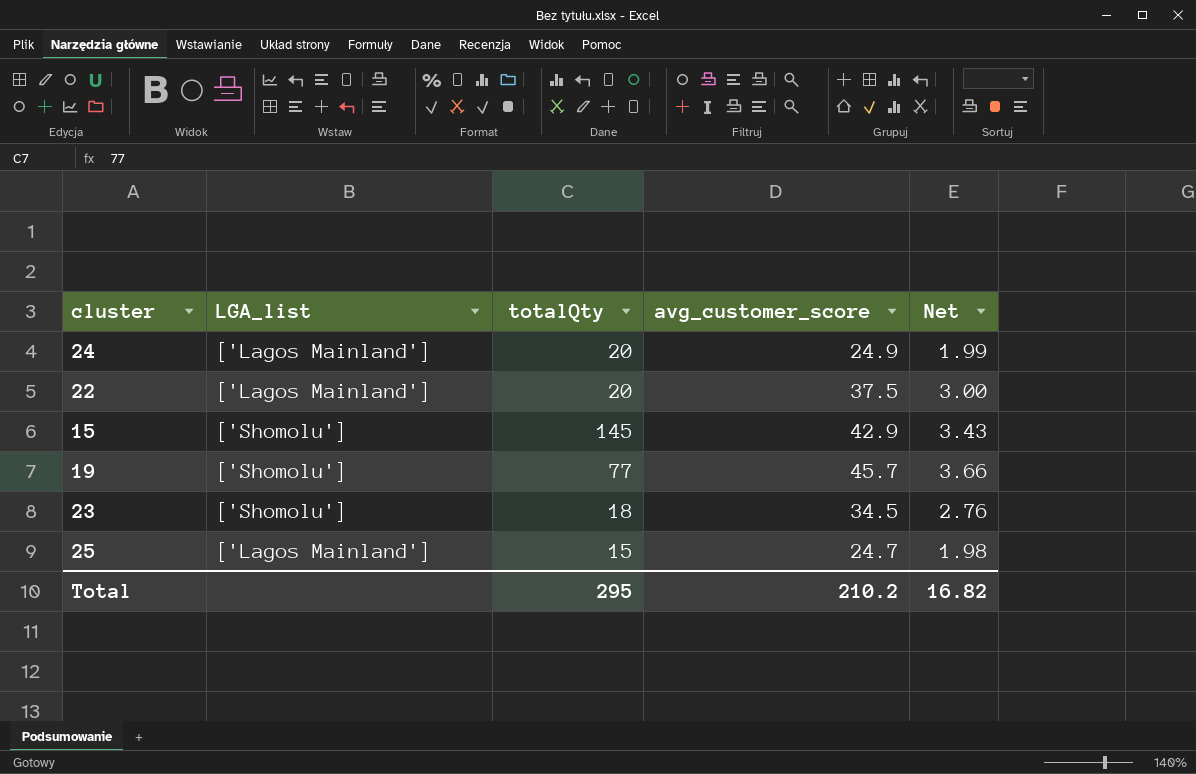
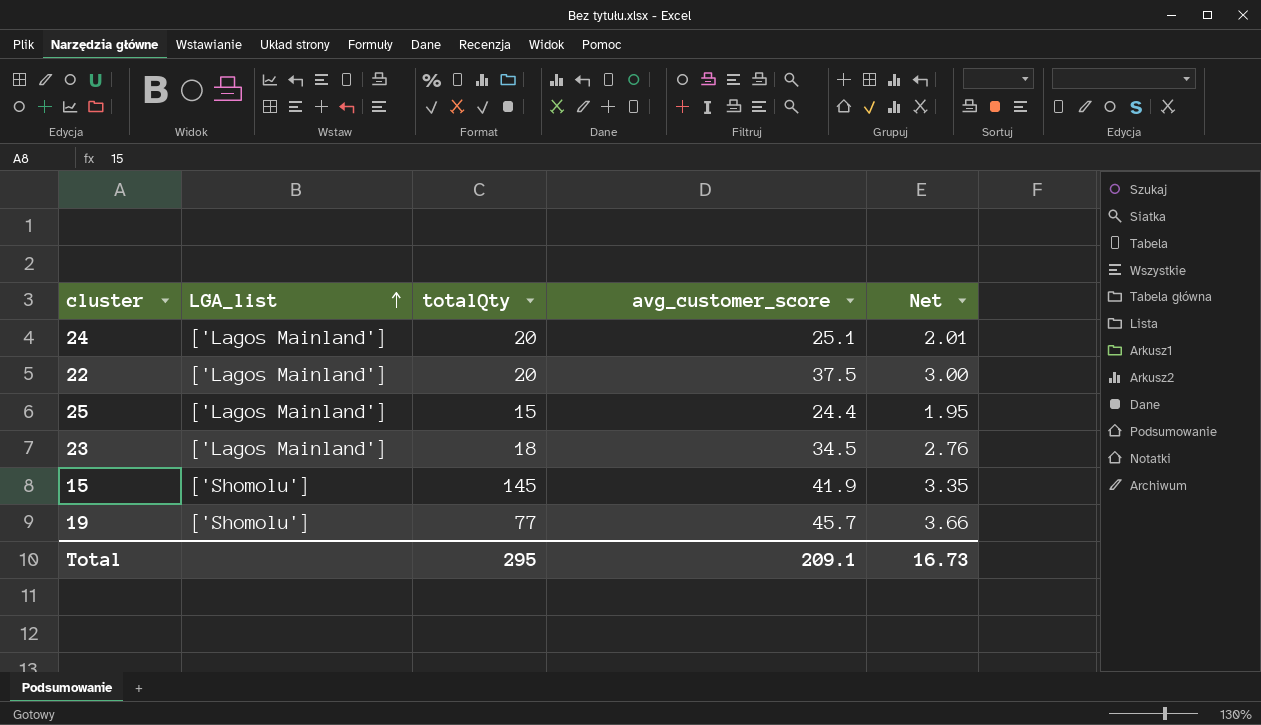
row order: none -> LGA_list ascending
24 | avg_customer_score: 24.9 -> 25.1
24 | Net: 1.99 -> 2.01
25 | avg_customer_score: 24.7 -> 24.4
25 | Net: 1.98 -> 1.95
23 | LGA_list: ['Shomolu'] -> ['Lagos Mainland']
15 | avg_customer_score: 42.9 -> 41.9
15 | Net: 3.43 -> 3.35
Total | avg_customer_score: 210.2 -> 209.1
Total | Net: 16.82 -> 16.73

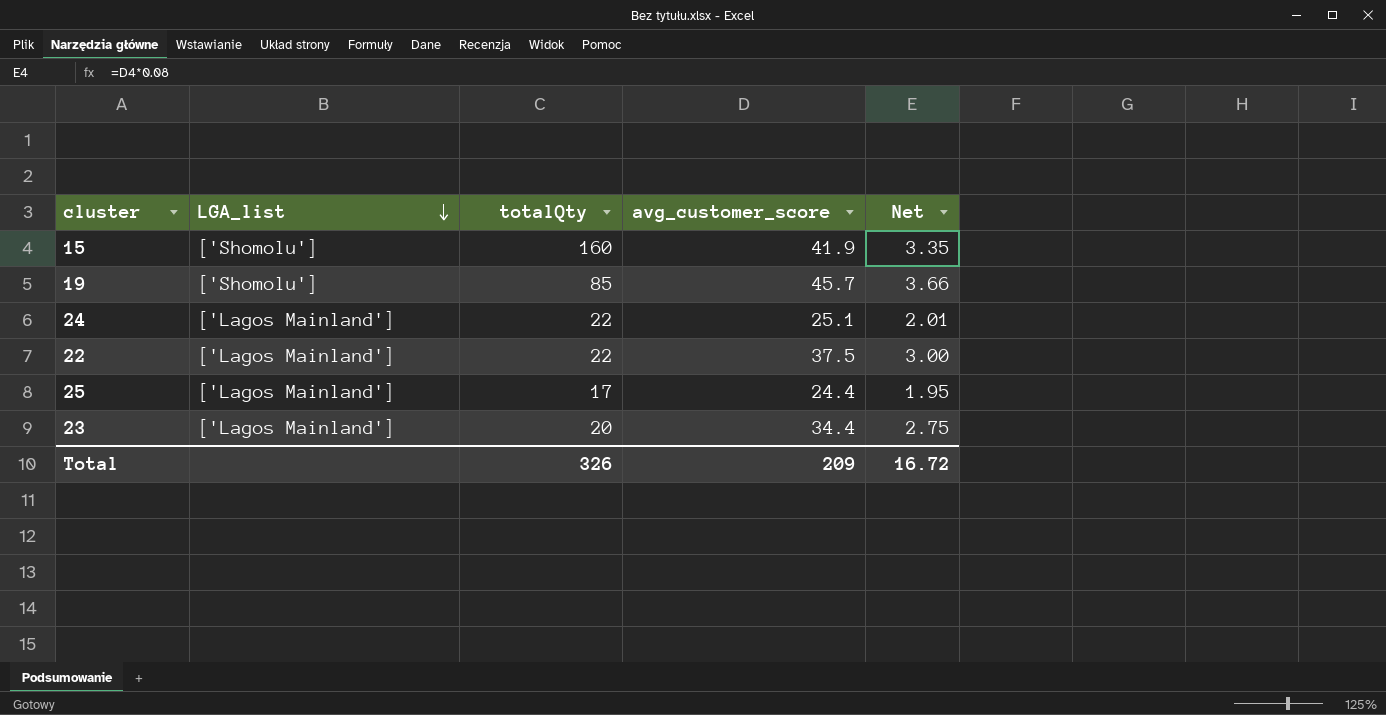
row order: LGA_list ascending -> LGA_list descending
15 | totalQty: 145 -> 160
19 | totalQty: 77 -> 85
24 | totalQty: 20 -> 22
22 | totalQty: 20 -> 22
25 | totalQty: 15 -> 17
23 | totalQty: 18 -> 20
23 | avg_customer_score: 34.5 -> 34.4
23 | Net: 2.76 -> 2.75
Total | totalQty: 295 -> 326
Total | avg_customer_score: 209.1 -> 209
Total | Net: 16.73 -> 16.72

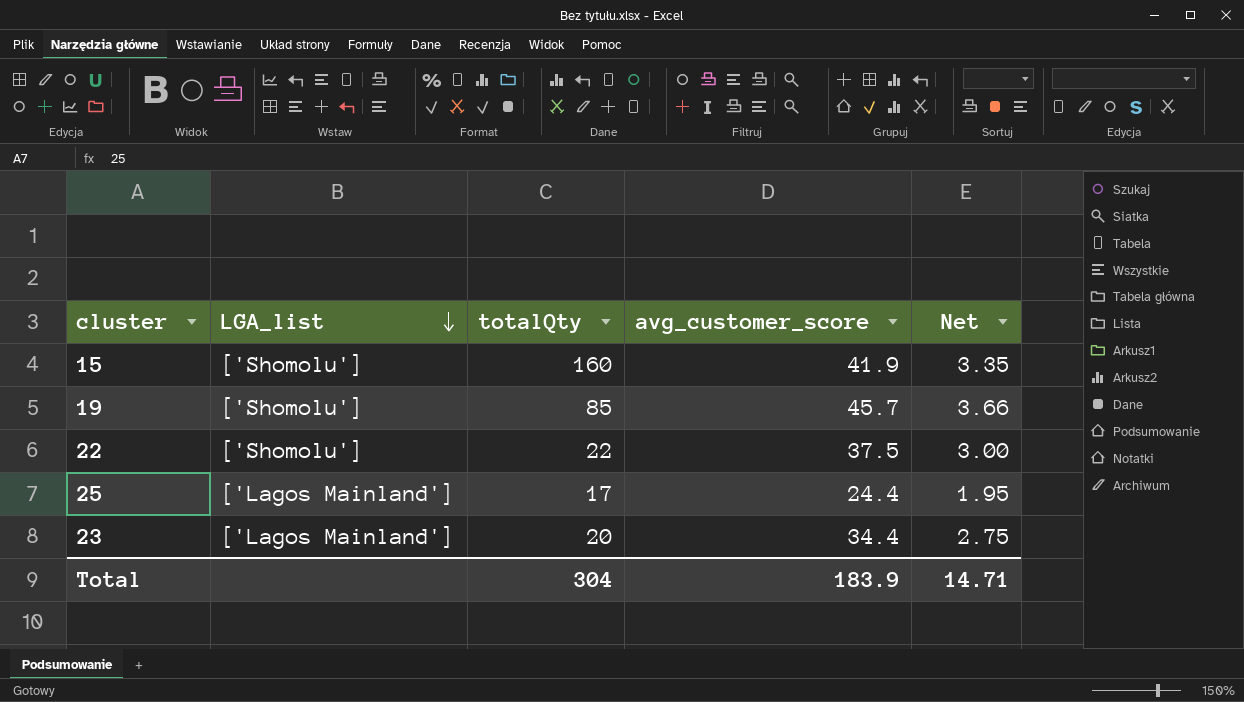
row 24: ['Lagos Mainland'] | 22 | 25.1 | 2.01 -> none
22 | LGA_list: ['Lagos Mainland'] -> ['Shomolu']
Total | totalQty: 326 -> 304
Total | avg_customer_score: 209 -> 183.9
Total | Net: 16.72 -> 14.71

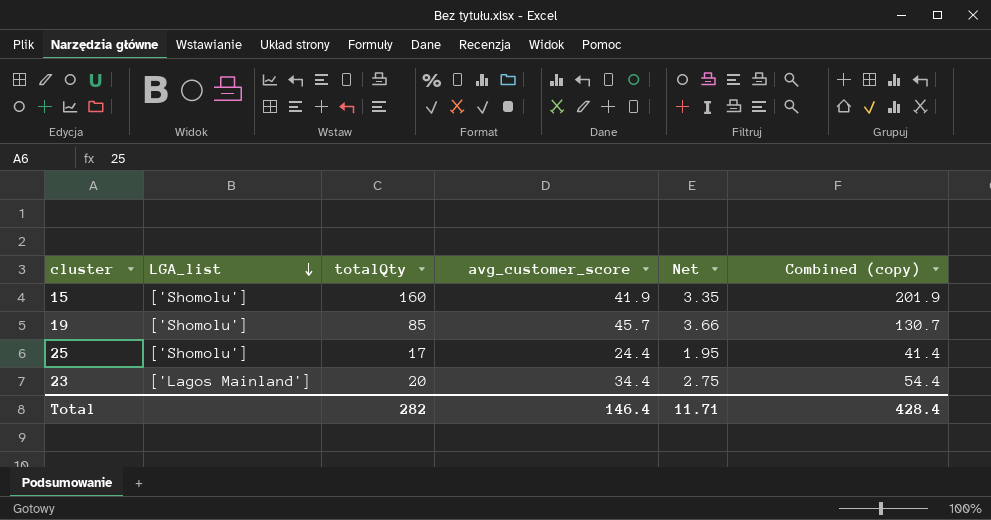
column Combined (copy) | formula: none -> [totalQty] + [avg_customer_score]
row 22: ['Shomolu'] | 22 | 37.5 | 3.00 -> none
25 | LGA_list: ['Lagos Mainland'] -> ['Shomolu']
Total | totalQty: 304 -> 282
Total | avg_customer_score: 183.9 -> 146.4
Total | Net: 14.71 -> 11.71

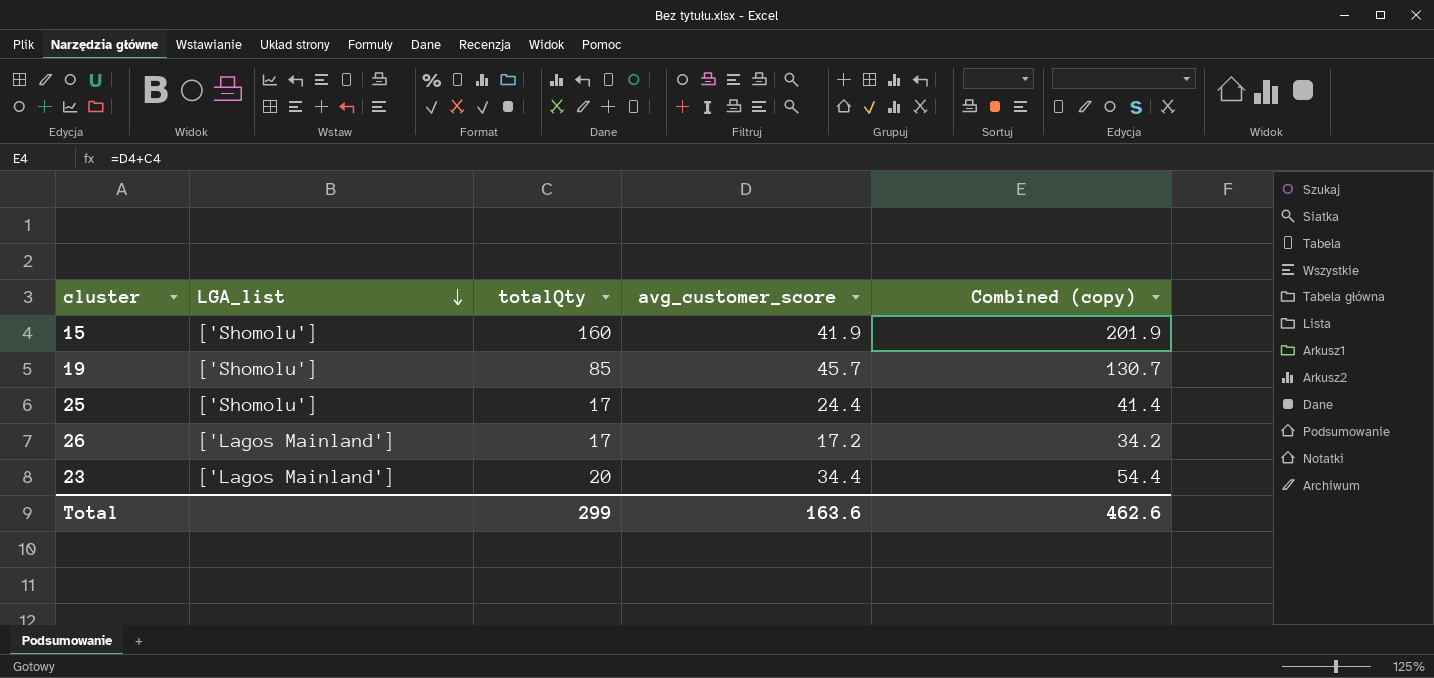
column Net | formula: [avg_customer_score] * 0.08 -> none
row 26: none -> ['Lagos Mainland'] | 17 | 17.2 | 34.2
Total | totalQty: 282 -> 299
Total | avg_customer_score: 146.4 -> 163.6
Total | Combined (copy): 428.4 -> 462.6

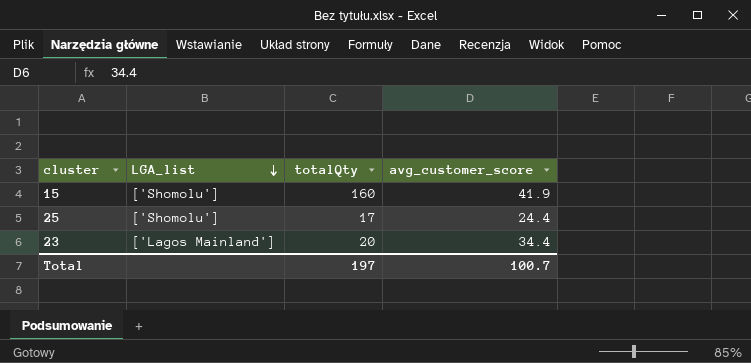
column Combined (copy) | formula: [totalQty] + [avg_customer_score] -> none
row 19: ['Shomolu'] | 85 | 45.7 | 130.7 -> none
row 26: ['Lagos Mainland'] | 17 | 17.2 | 34.2 -> none
Total | totalQty: 299 -> 197
Total | avg_customer_score: 163.6 -> 100.7

